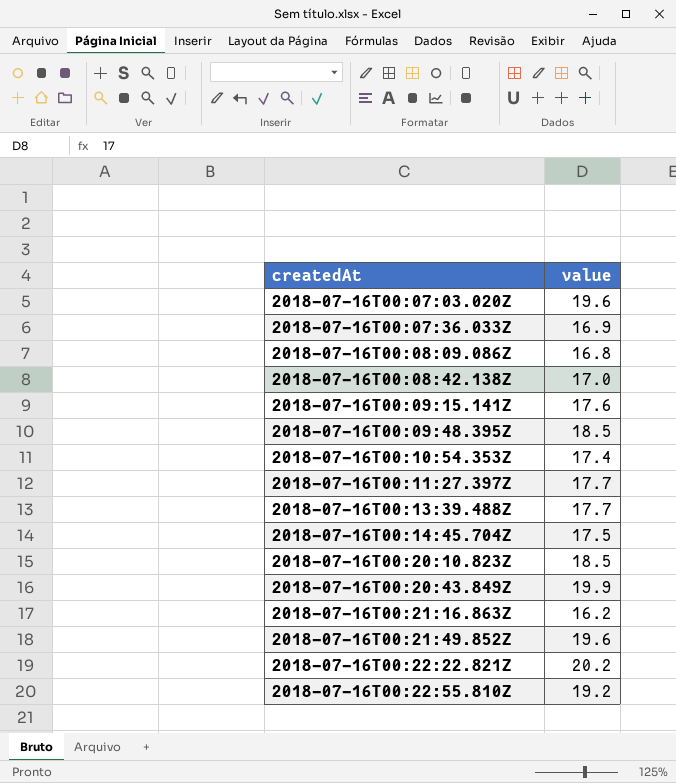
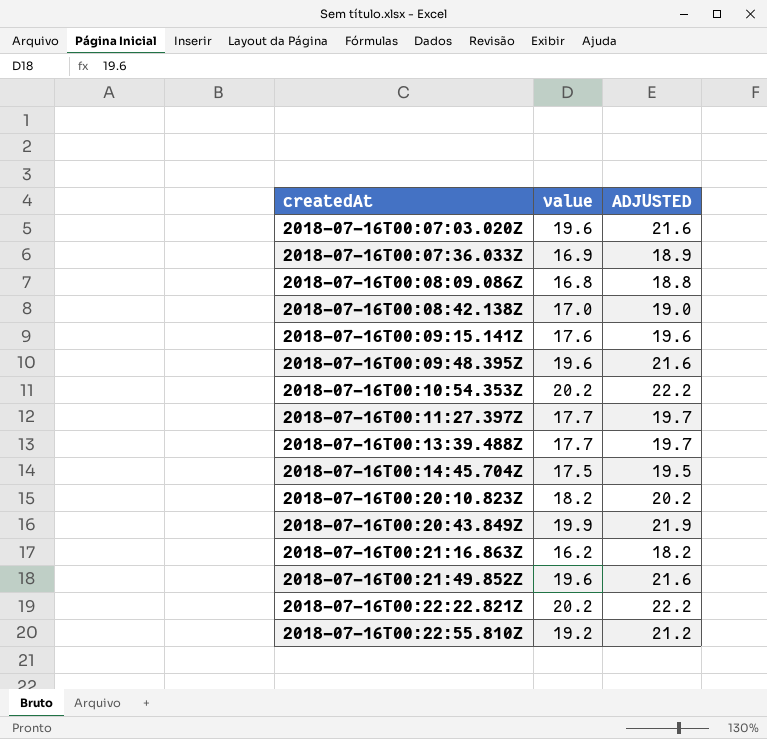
column ADJUSTED | formula: none -> [value] + 2
2018-07-16T00:09:48.395Z | value: 18.5 -> 19.6
2018-07-16T00:10:54.353Z | value: 17.4 -> 20.2
2018-07-16T00:20:10.823Z | value: 18.5 -> 18.2

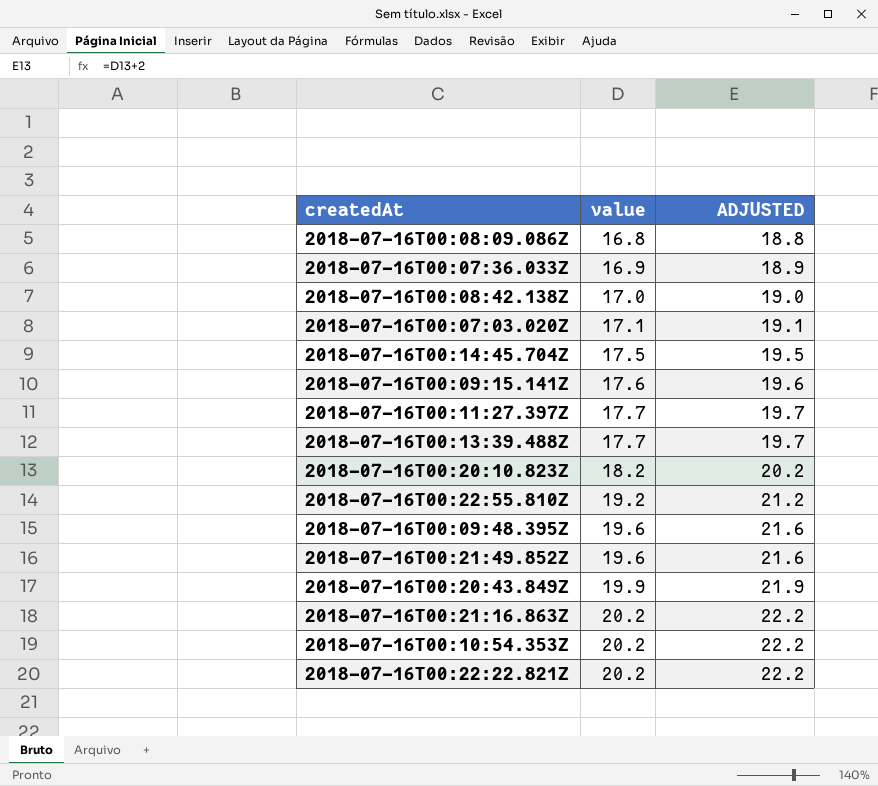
row order: createdAt ascending -> value ascending
2018-07-16T00:07:03.020Z | value: 19.6 -> 17.1
2018-07-16T00:07:03.020Z | ADJUSTED: 21.6 -> 19.1
2018-07-16T00:21:16.863Z | value: 16.2 -> 20.2
2018-07-16T00:21:16.863Z | ADJUSTED: 18.2 -> 22.2

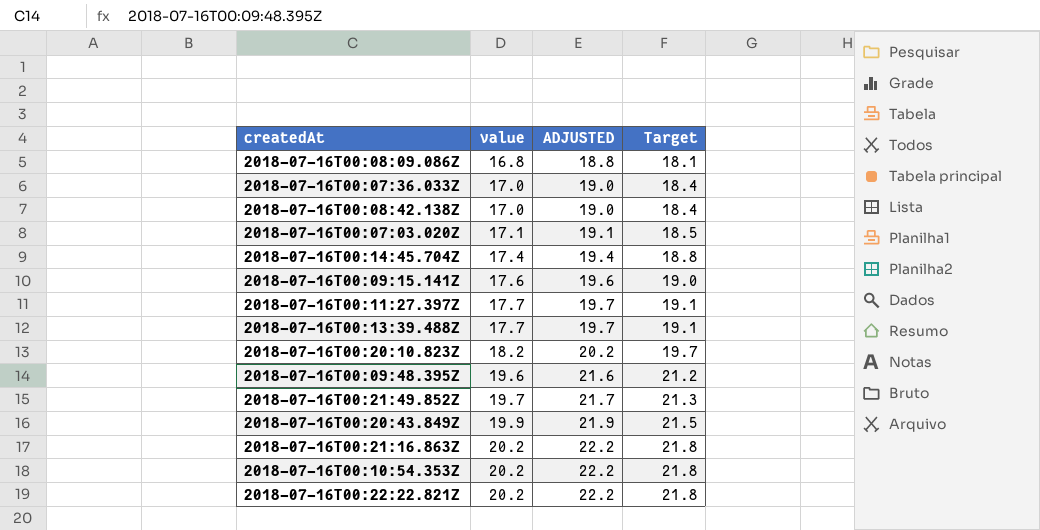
column Target | formula: none -> [value] * 1.08
row 2018-07-16T00:22:55.810Z: 19.2 | 21.2 -> none
2018-07-16T00:07:36.033Z | value: 16.9 -> 17.0
2018-07-16T00:07:36.033Z | ADJUSTED: 18.9 -> 19.0
2018-07-16T00:14:45.704Z | value: 17.5 -> 17.4
2018-07-16T00:14:45.704Z | ADJUSTED: 19.5 -> 19.4
2018-07-16T00:21:49.852Z | value: 19.6 -> 19.7
2018-07-16T00:21:49.852Z | ADJUSTED: 21.6 -> 21.7

